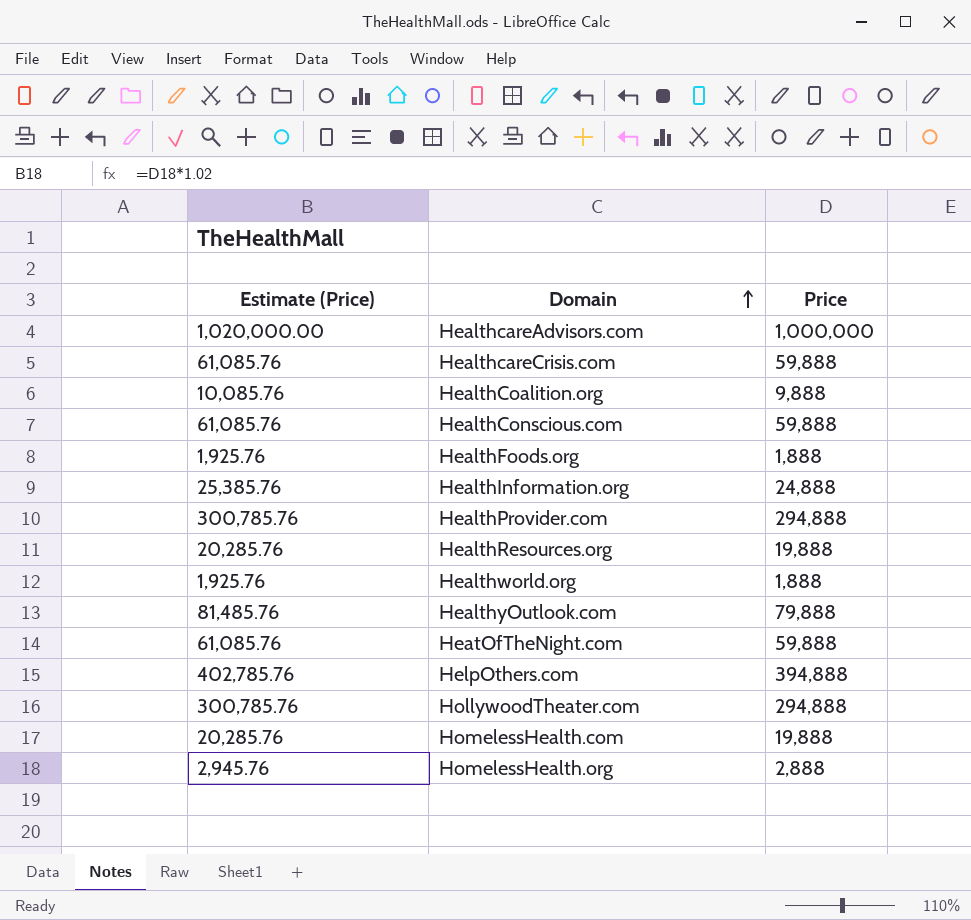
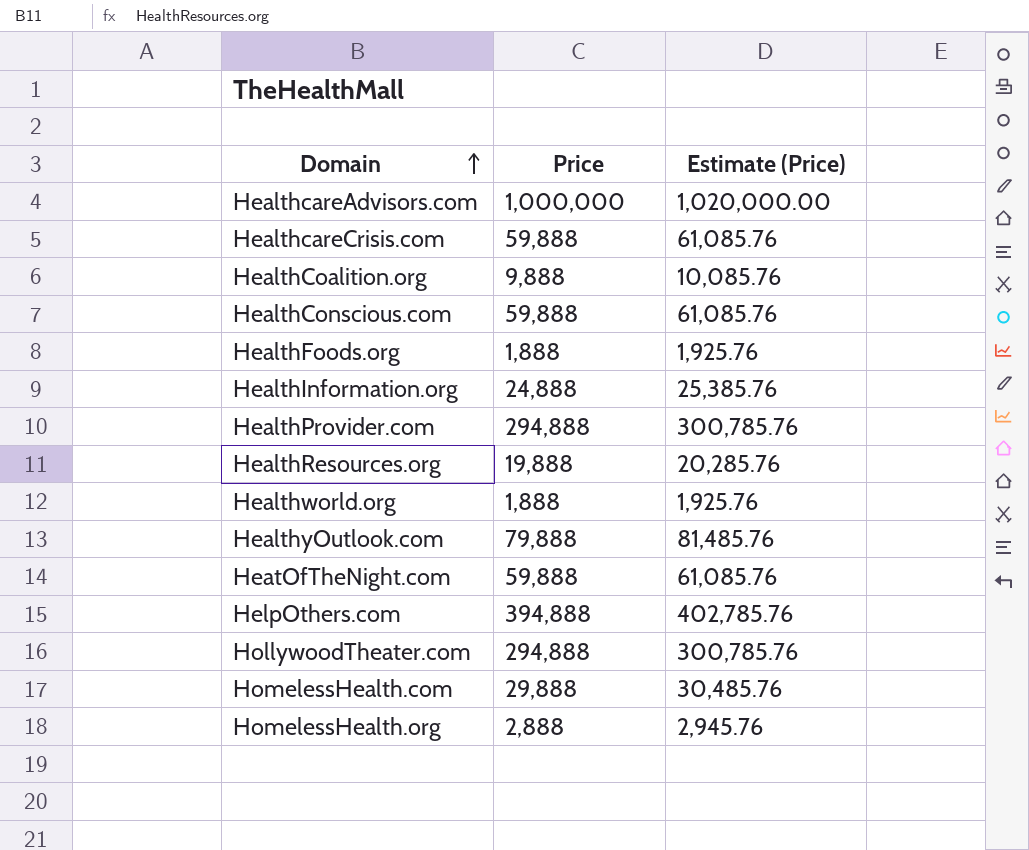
column Estimate (Price) | position: 1 -> 3
HomelessHealth.com | Price: 19,888 -> 29,888
HomelessHealth.com | Estimate (Price): 20,285.76 -> 30,485.76

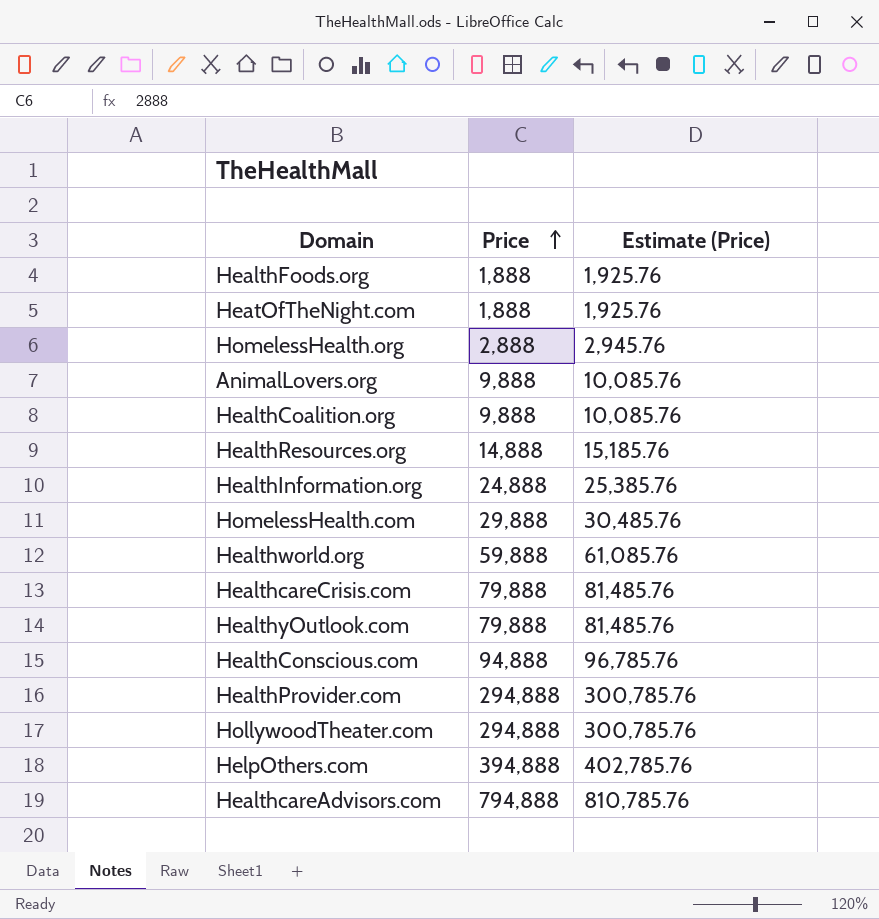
row order: Domain ascending -> Price ascending
HeatOfTheNight.com | Price: 59,888 -> 1,888
HeatOfTheNight.com | Estimate (Price): 61,085.76 -> 1,925.76
row AnimalLovers.org: none -> 9,888 | 10,085.76
HealthResources.org | Price: 19,888 -> 14,888
HealthResources.org | Estimate (Price): 20,285.76 -> 15,185.76
Healthworld.org | Price: 1,888 -> 59,888
Healthworld.org | Estimate (Price): 1,925.76 -> 61,085.76
HealthcareCrisis.com | Price: 59,888 -> 79,888
HealthcareCrisis.com | Estimate (Price): 61,085.76 -> 81,485.76
HealthConscious.com | Price: 59,888 -> 94,888
HealthConscious.com | Estimate (Price): 61,085.76 -> 96,785.76
HealthcareAdvisors.com | Price: 1,000,000 -> 794,888
HealthcareAdvisors.com | Estimate (Price): 1,020,000.00 -> 810,785.76

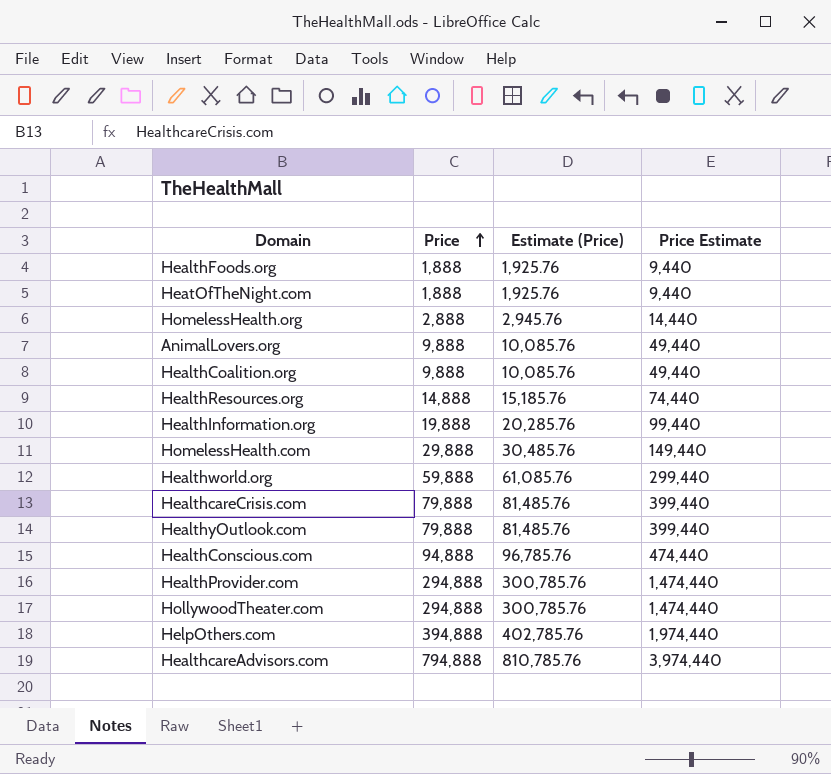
column Price Estimate | formula: none -> [Price] * 5
HealthInformation.org | Price: 24,888 -> 19,888
HealthInformation.org | Estimate (Price): 25,385.76 -> 20,285.76

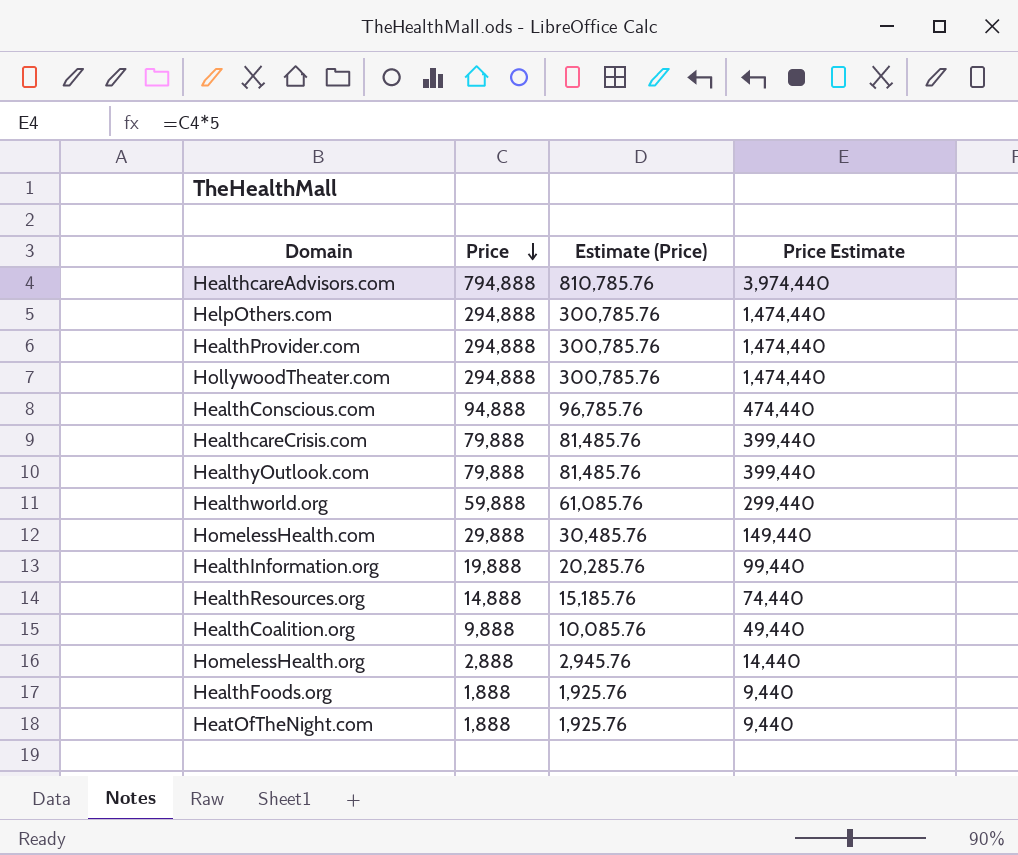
row order: Price ascending -> Price descending
row AnimalLovers.org: 9,888 | 10,085.76 | 49,440 -> none
HelpOthers.com | Price: 394,888 -> 294,888
HelpOthers.com | Estimate (Price): 402,785.76 -> 300,785.76
HelpOthers.com | Price Estimate: 1,974,440 -> 1,474,440

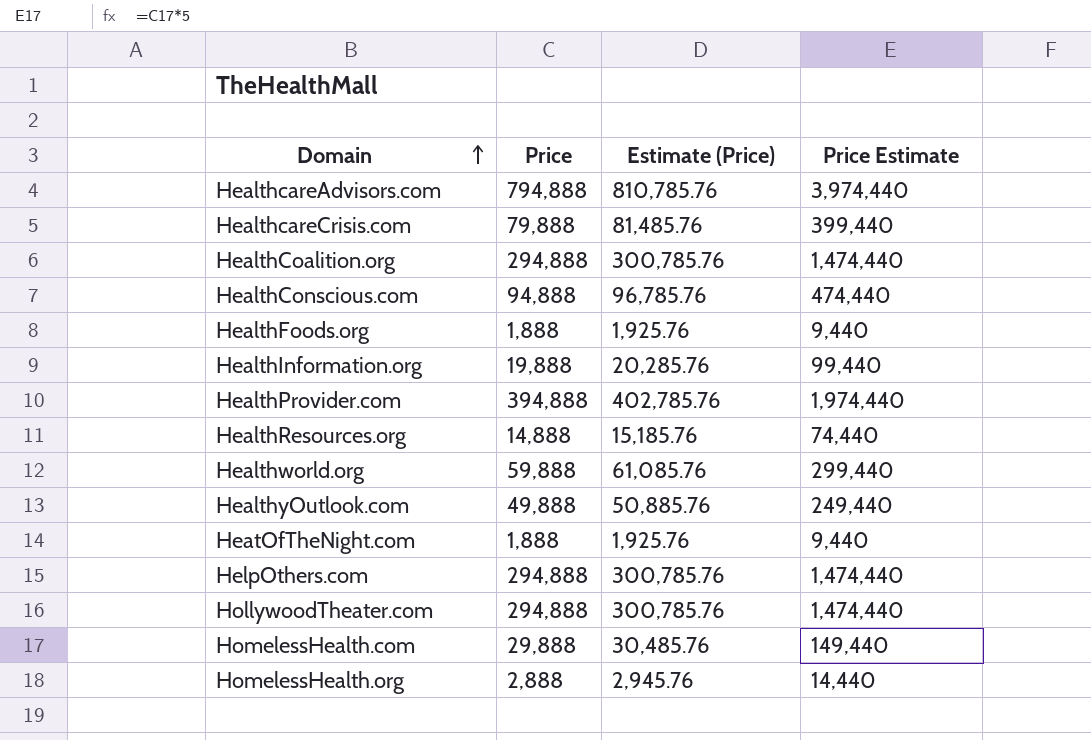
row order: Price descending -> Domain ascending
HealthCoalition.org | Price: 9,888 -> 294,888
HealthCoalition.org | Estimate (Price): 10,085.76 -> 300,785.76
HealthCoalition.org | Price Estimate: 49,440 -> 1,474,440
HealthProvider.com | Price: 294,888 -> 394,888
HealthProvider.com | Estimate (Price): 300,785.76 -> 402,785.76
HealthProvider.com | Price Estimate: 1,474,440 -> 1,974,440
HealthyOutlook.com | Price: 79,888 -> 49,888
HealthyOutlook.com | Estimate (Price): 81,485.76 -> 50,885.76
HealthyOutlook.com | Price Estimate: 399,440 -> 249,440

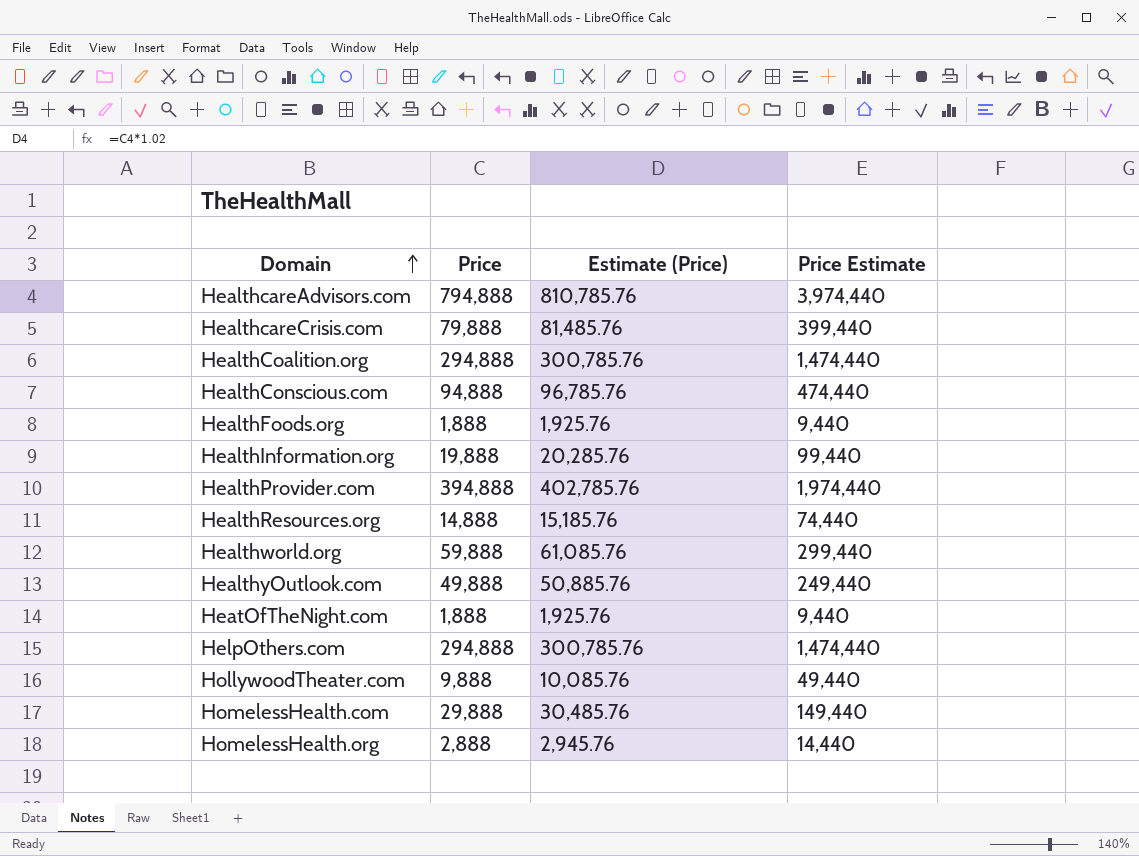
HollywoodTheater.com | Price: 294,888 -> 9,888
HollywoodTheater.com | Estimate (Price): 300,785.76 -> 10,085.76
HollywoodTheater.com | Price Estimate: 1,474,440 -> 49,440

